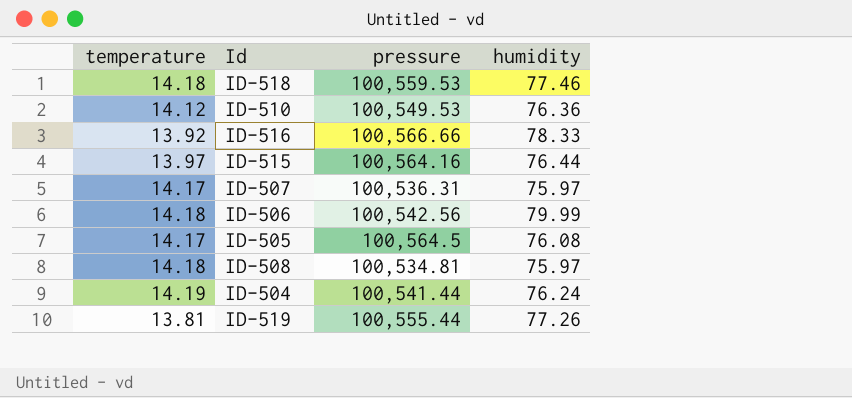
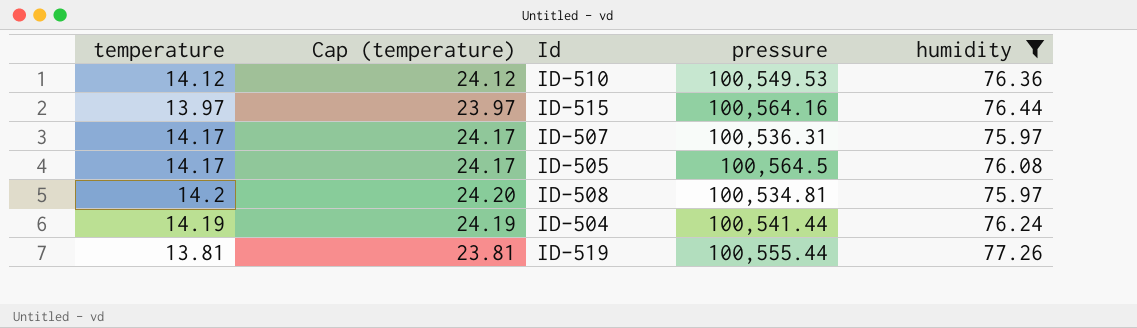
filter: none -> humidity <= 77.26
column Cap (temperature) | formula: none -> [temperature] + 10
ID-508 | temperature: 14.18 -> 14.2

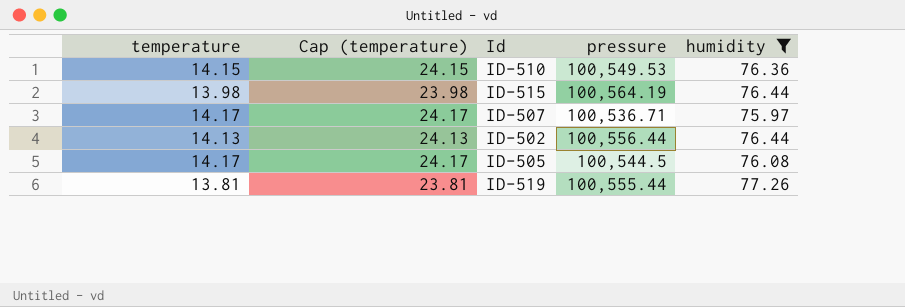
row ID-508: 14.2 | 24.20 | 100,534.81 | 75.97 -> none
row ID-504: 14.19 | 24.19 | 100,541.44 | 76.24 -> none
ID-510 | temperature: 14.12 -> 14.15
ID-510 | Cap (temperature): 24.12 -> 24.15
ID-515 | temperature: 13.97 -> 13.98
ID-515 | Cap (temperature): 23.97 -> 23.98
ID-515 | pressure: 100,564.16 -> 100,564.19
ID-507 | pressure: 100,536.31 -> 100,536.71
row ID-502: none -> 14.13 | 24.13 | 100,556.44 | 76.44
ID-505 | pressure: 100,564.5 -> 100,544.5

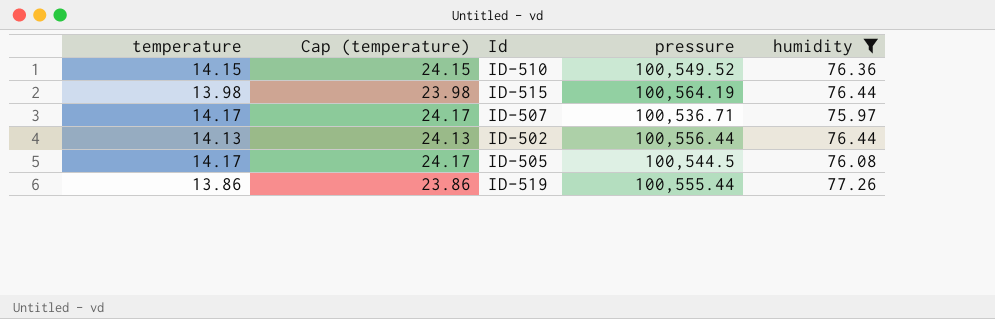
ID-510 | pressure: 100,549.53 -> 100,549.52
ID-519 | temperature: 13.81 -> 13.86
ID-519 | Cap (temperature): 23.81 -> 23.86

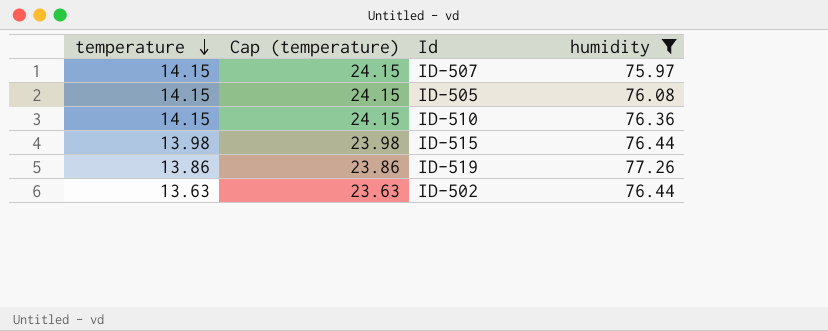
row order: none -> temperature descending
column pressure | position: 4 -> none
ID-507 | temperature: 14.17 -> 14.15
ID-507 | Cap (temperature): 24.17 -> 24.15
ID-505 | temperature: 14.17 -> 14.15
ID-505 | Cap (temperature): 24.17 -> 24.15
ID-502 | temperature: 14.13 -> 13.63
ID-502 | Cap (temperature): 24.13 -> 23.63

